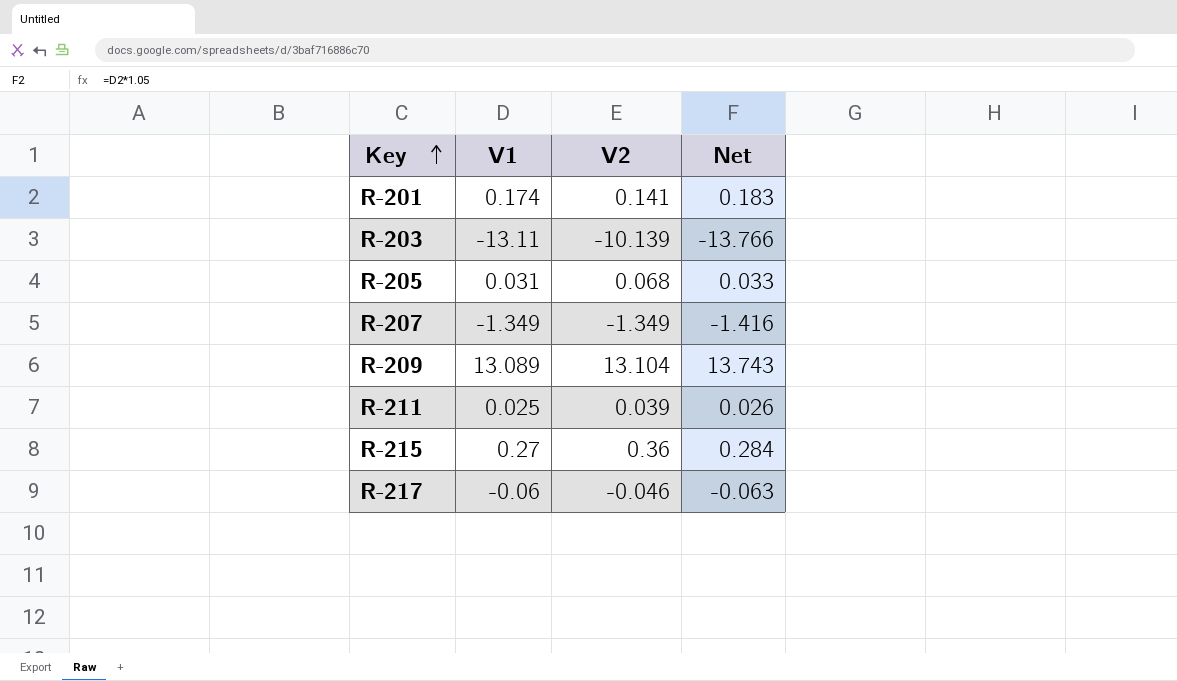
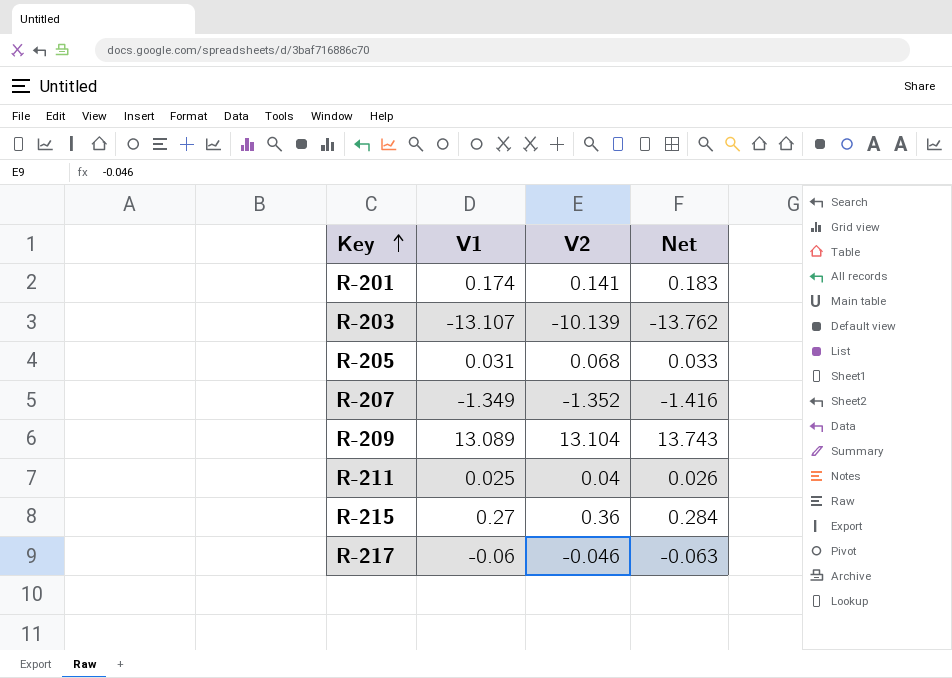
R-203 | V1: -13.11 -> -13.107
R-203 | Net: -13.766 -> -13.762
R-207 | V2: -1.349 -> -1.352
R-211 | V2: 0.039 -> 0.04

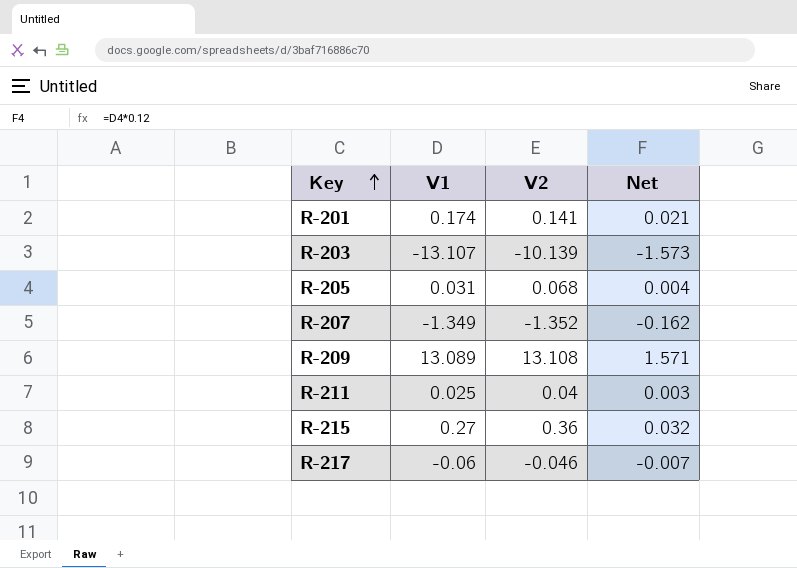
column Net | formula: [V1] * 1.05 -> [V1] * 0.12
R-209 | V2: 13.104 -> 13.108

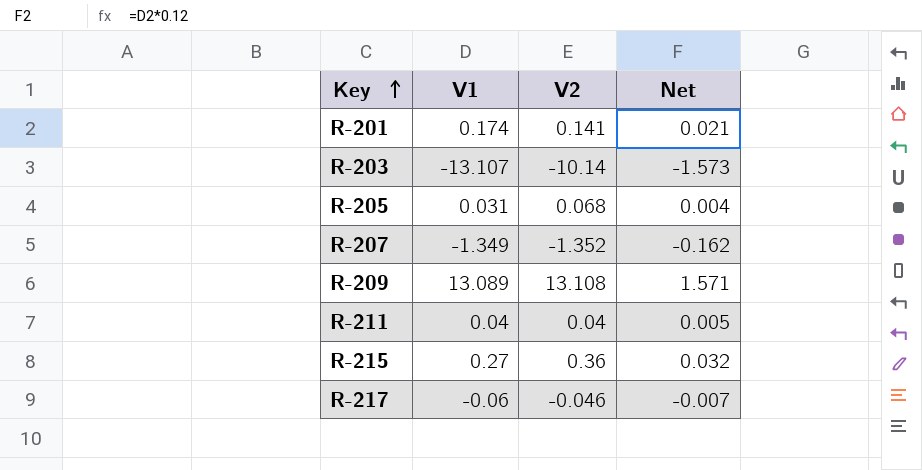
R-203 | V2: -10.139 -> -10.14
R-211 | V1: 0.025 -> 0.04
R-211 | Net: 0.003 -> 0.005

